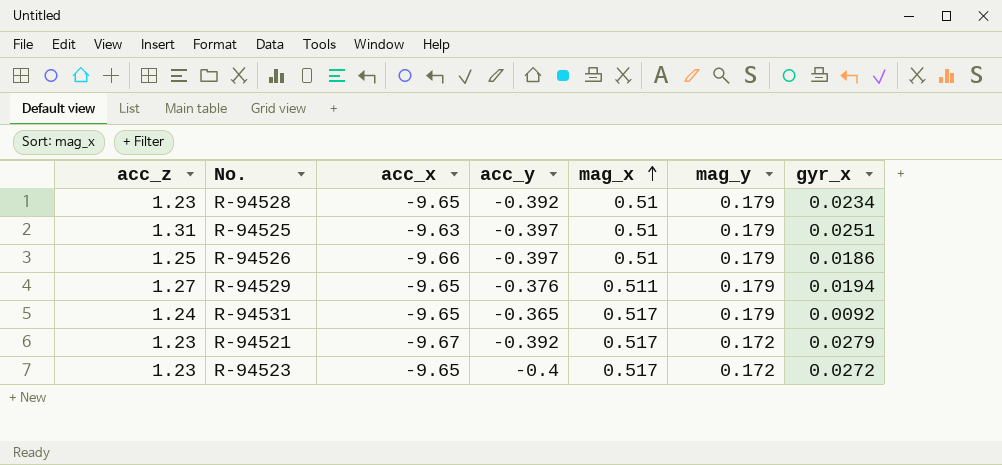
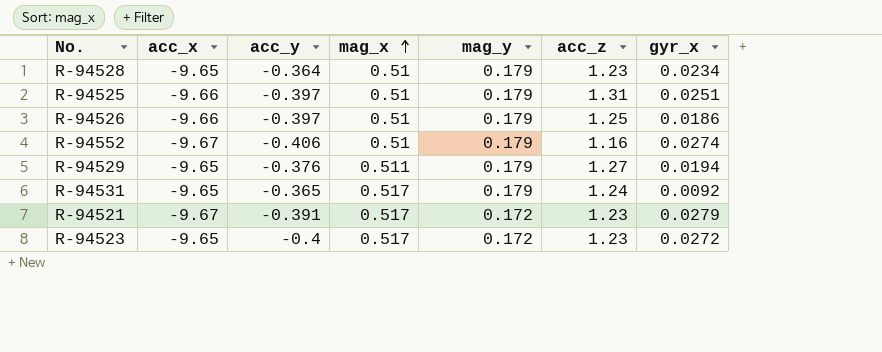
column acc_z | position: 1 -> 6
R-94528 | acc_y: -0.392 -> -0.364
R-94525 | acc_x: -9.63 -> -9.66
row R-94552: none -> -9.67 | -0.406 | 0.51 | 0.179 | 1.16 | 0.0274
R-94521 | acc_y: -0.392 -> -0.391

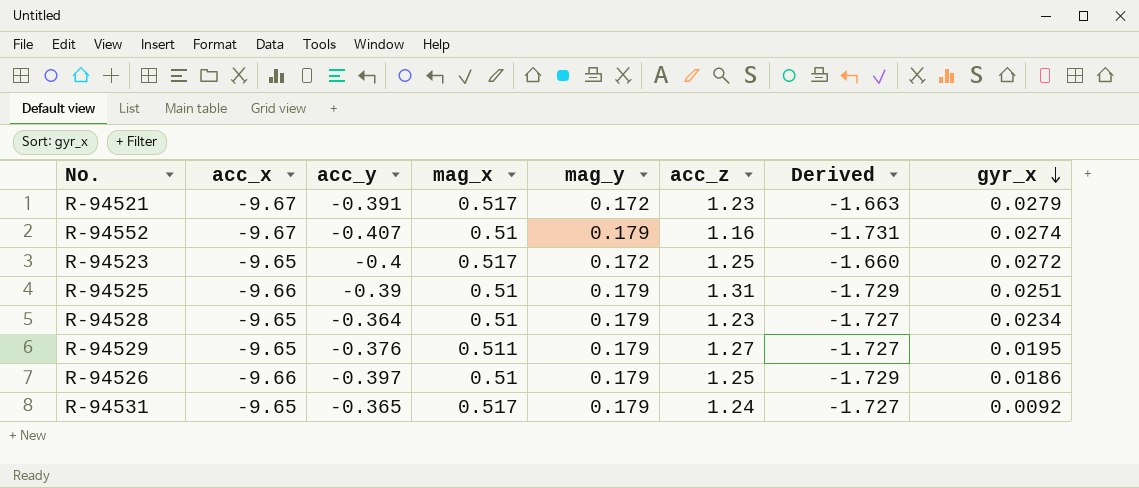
row order: mag_x ascending -> gyr_x descending
column Derived | formula: none -> [acc_x] * [mag_y]
R-94552 | acc_y: -0.406 -> -0.407
R-94523 | acc_z: 1.23 -> 1.25
R-94525 | acc_y: -0.397 -> -0.39
R-94529 | gyr_x: 0.0194 -> 0.0195

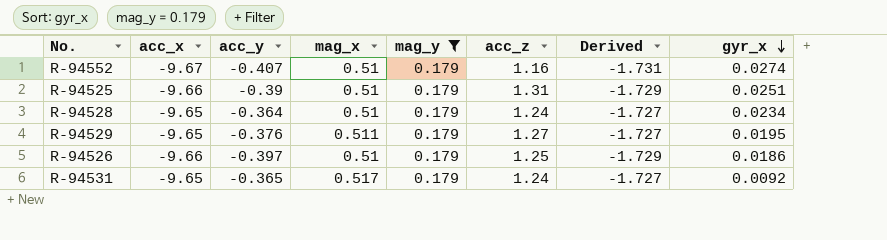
filter: none -> mag_y = 0.179
R-94528 | acc_z: 1.23 -> 1.24

